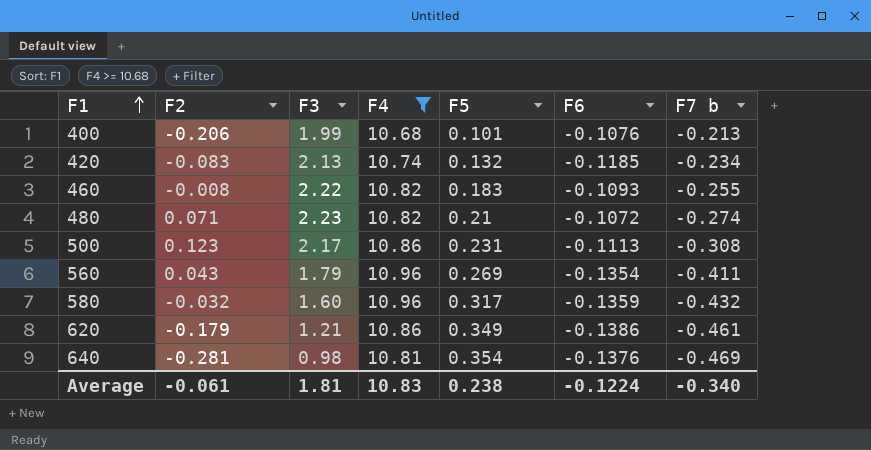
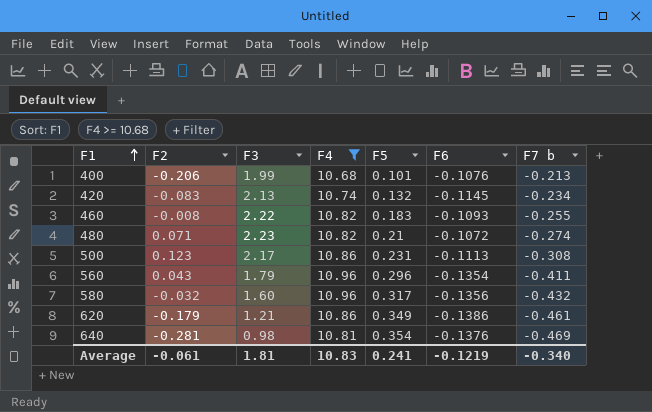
420 | F6: -0.1185 -> -0.1145
560 | F5: 0.269 -> 0.296
580 | F6: -0.1359 -> -0.1356
Average | F5: 0.238 -> 0.241
Average | F6: -0.1224 -> -0.1219

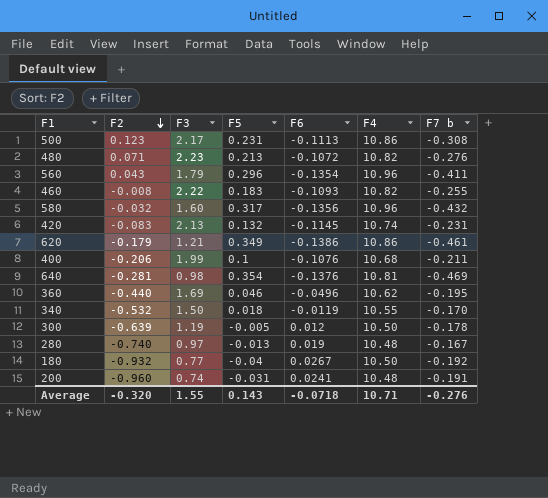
filter: F4 >= 10.68 -> none
row order: F1 ascending -> F2 descending
column F4 | position: 4 -> 6
480 | F5: 0.21 -> 0.213
480 | F7 b: -0.274 -> -0.276
420 | F7 b: -0.234 -> -0.231
400 | F5: 0.101 -> 0.1
400 | F7 b: -0.213 -> -0.211
Average | F2: -0.061 -> -0.320
Average | F3: 1.81 -> 1.55
Average | F5: 0.241 -> 0.143
Average | F6: -0.1219 -> -0.0718
Average | F4: 10.83 -> 10.71
Average | F7 b: -0.340 -> -0.276

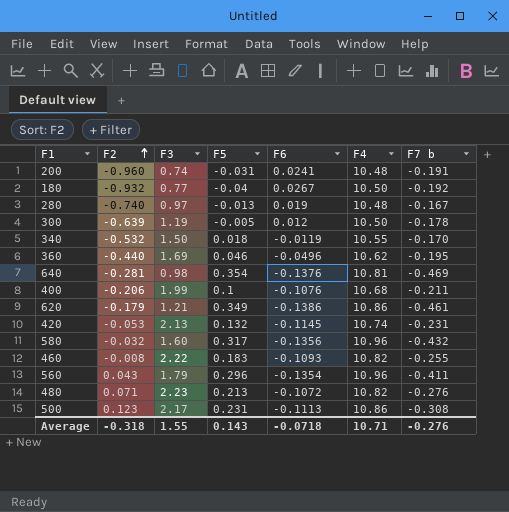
row order: F2 descending -> F2 ascending
420 | F2: -0.083 -> -0.053
Average | F2: -0.320 -> -0.318

